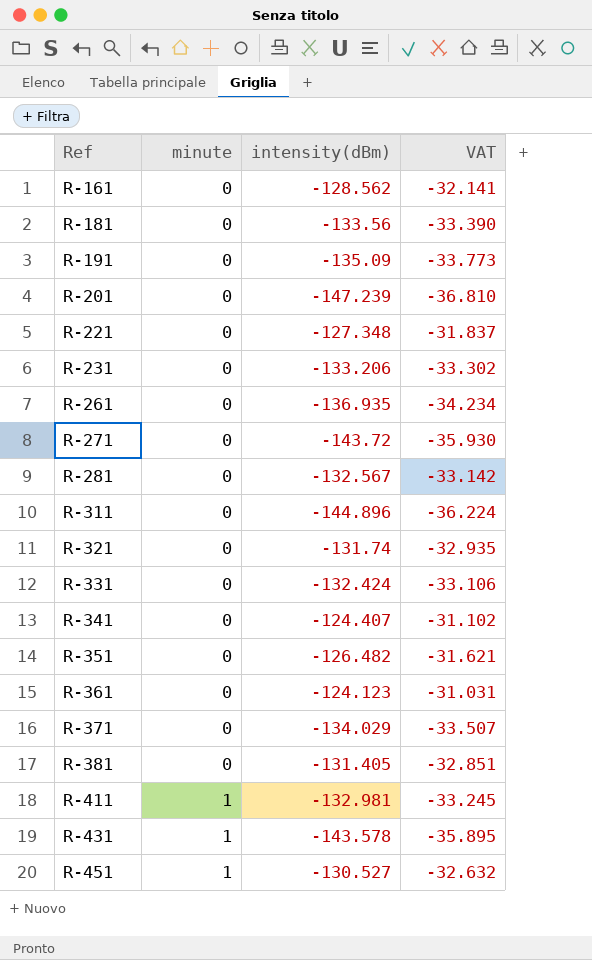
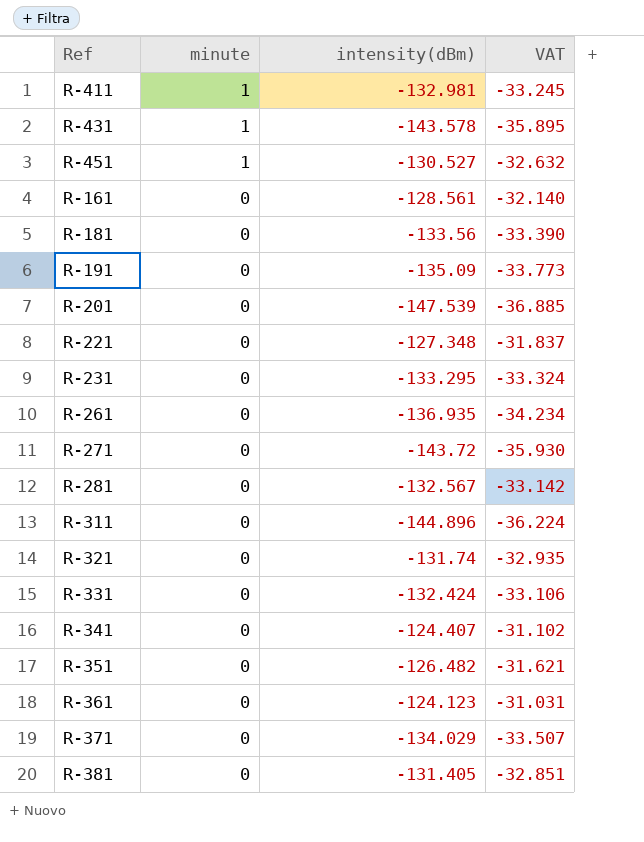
row order: Ref ascending -> minute descending
R-161 | intensity(dBm): -128.562 -> -128.561
R-161 | VAT: -32.141 -> -32.140
R-201 | intensity(dBm): -147.239 -> -147.539
R-201 | VAT: -36.810 -> -36.885
R-231 | intensity(dBm): -133.206 -> -133.295
R-231 | VAT: -33.302 -> -33.324

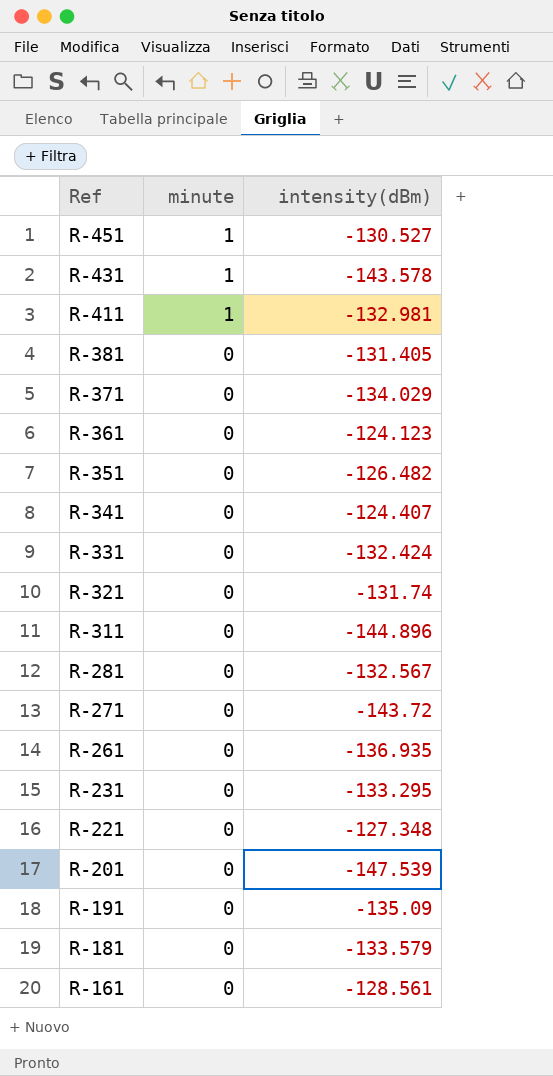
row order: minute descending -> Ref descending
column VAT | formula: [intensity(dBm)] * 0.25 -> none
R-181 | intensity(dBm): -133.56 -> -133.579

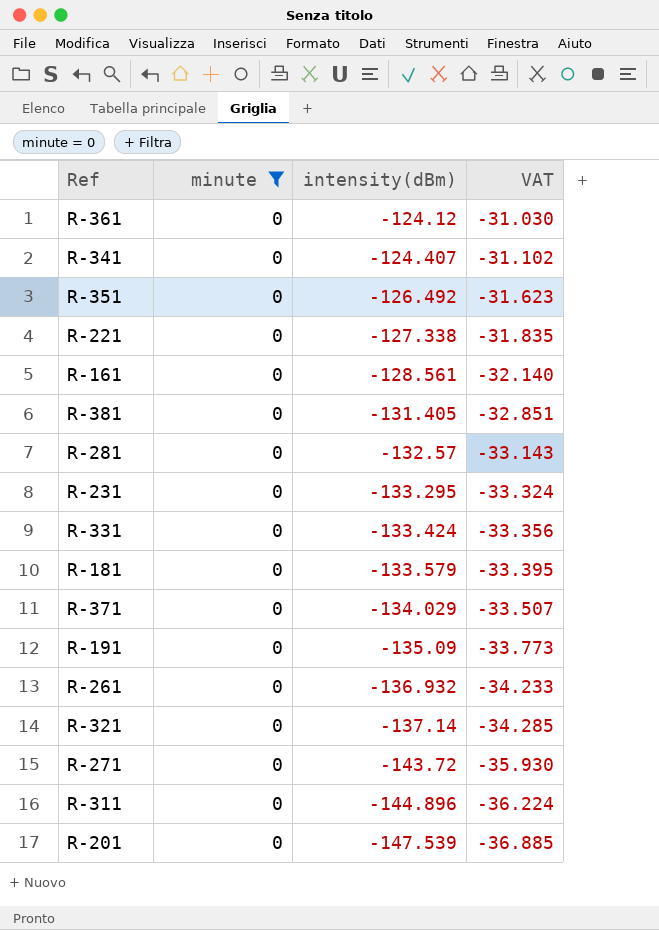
filter: none -> minute = 0
row order: Ref descending -> intensity(dBm) descending
column VAT | formula: none -> [intensity(dBm)] * 0.25
R-361 | intensity(dBm): -124.123 -> -124.12
R-351 | intensity(dBm): -126.482 -> -126.492
R-221 | intensity(dBm): -127.348 -> -127.338
R-281 | intensity(dBm): -132.567 -> -132.57
R-331 | intensity(dBm): -132.424 -> -133.424
R-261 | intensity(dBm): -136.935 -> -136.932
R-321 | intensity(dBm): -131.74 -> -137.14

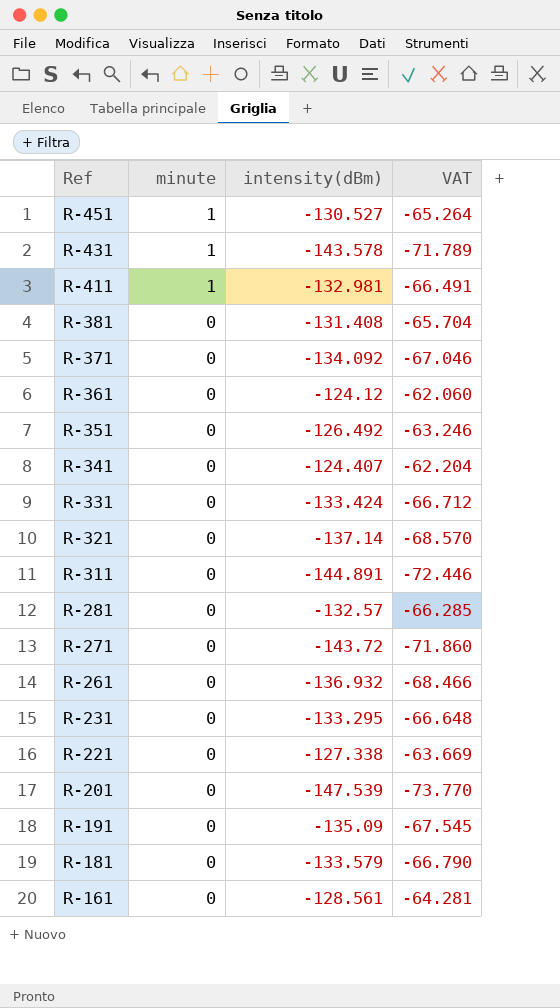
filter: minute = 0 -> none
row order: intensity(dBm) descending -> Ref descending
column VAT | formula: [intensity(dBm)] * 0.25 -> [intensity(dBm)] * 0.5
R-381 | intensity(dBm): -131.405 -> -131.408
R-371 | intensity(dBm): -134.029 -> -134.092
R-311 | intensity(dBm): -144.896 -> -144.891

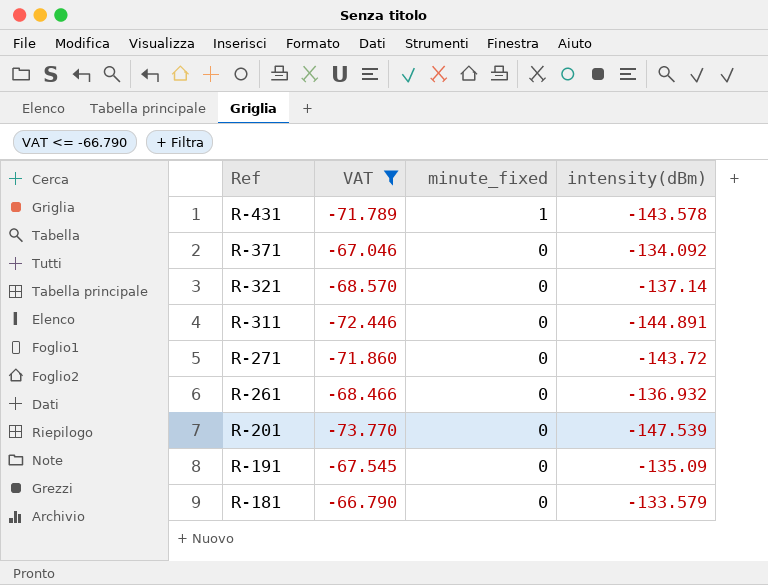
filter: none -> VAT <= -66.790
column VAT | position: 4 -> 2
column name: minute -> minute_fixed

